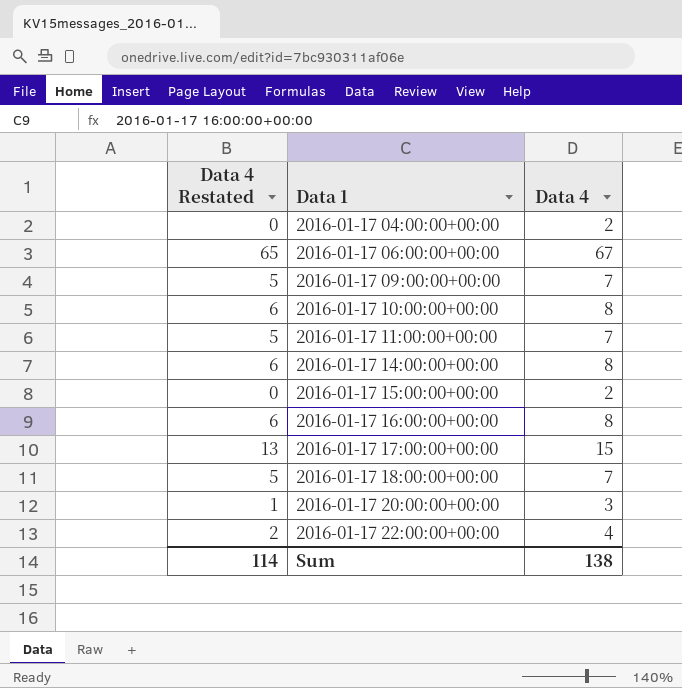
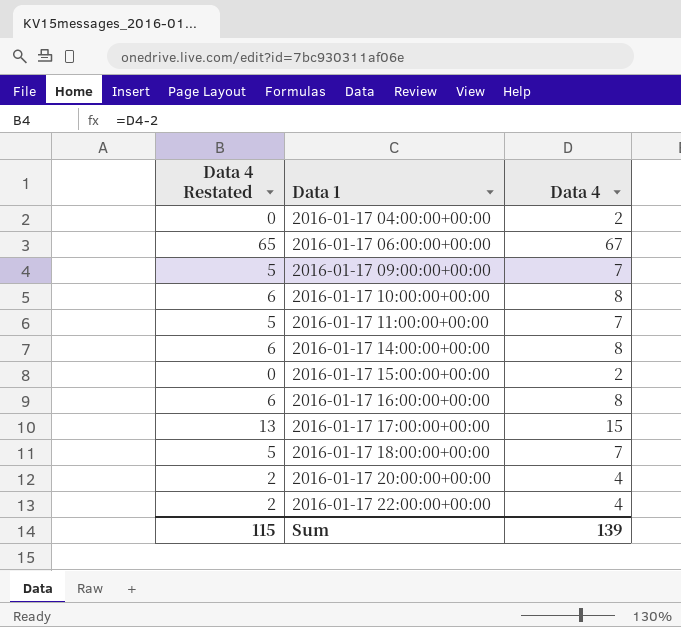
2016-01-17 20:00:00+00:00 | Data 4 Restated: 1 -> 2
2016-01-17 20:00:00+00:00 | Data 4: 3 -> 4
Sum | Data 4 Restated: 114 -> 115
Sum | Data 4: 138 -> 139

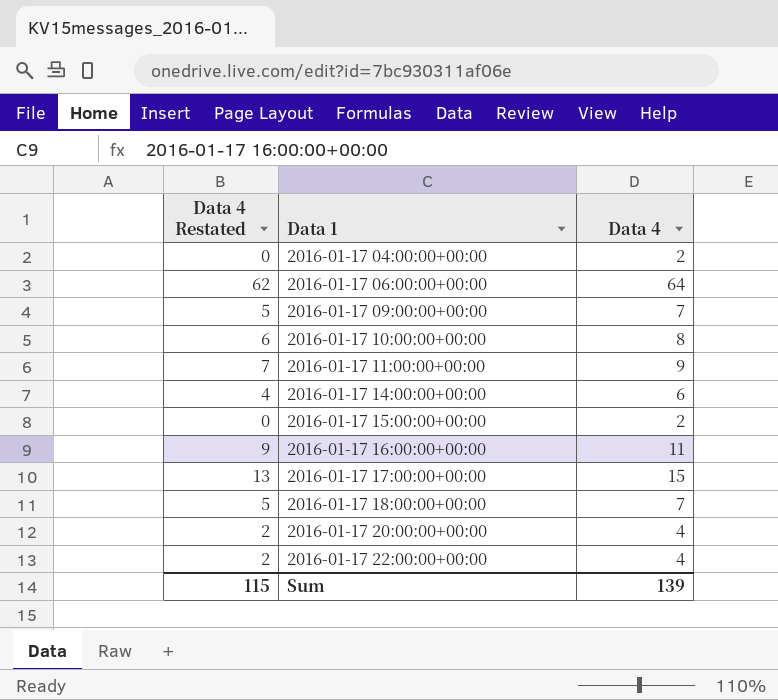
2016-01-17 06:00:00+00:00 | Data 4 Restated: 65 -> 62
2016-01-17 06:00:00+00:00 | Data 4: 67 -> 64
2016-01-17 11:00:00+00:00 | Data 4 Restated: 5 -> 7
2016-01-17 11:00:00+00:00 | Data 4: 7 -> 9
2016-01-17 14:00:00+00:00 | Data 4 Restated: 6 -> 4
2016-01-17 14:00:00+00:00 | Data 4: 8 -> 6
2016-01-17 16:00:00+00:00 | Data 4 Restated: 6 -> 9
2016-01-17 16:00:00+00:00 | Data 4: 8 -> 11

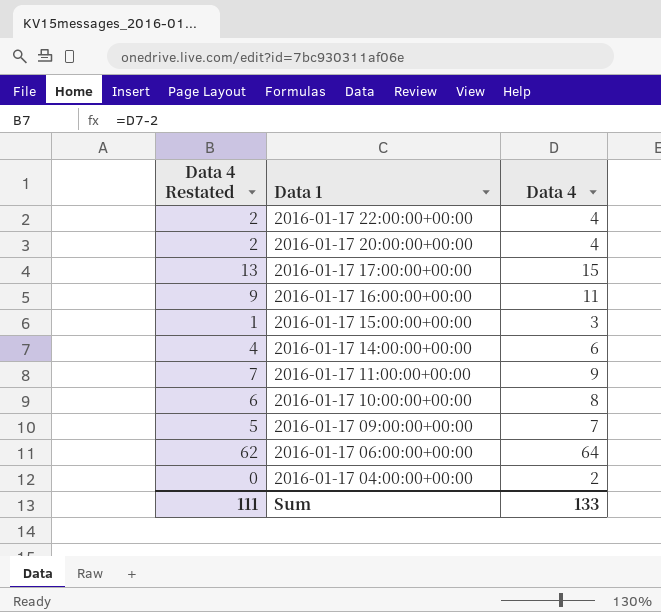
row order: Data 1 ascending -> Data 1 descending
row 2016-01-17 18:00:00+00:00: 5 | 7 -> none
2016-01-17 15:00:00+00:00 | Data 4 Restated: 0 -> 1
2016-01-17 15:00:00+00:00 | Data 4: 2 -> 3
Sum | Data 4 Restated: 115 -> 111
Sum | Data 4: 139 -> 133

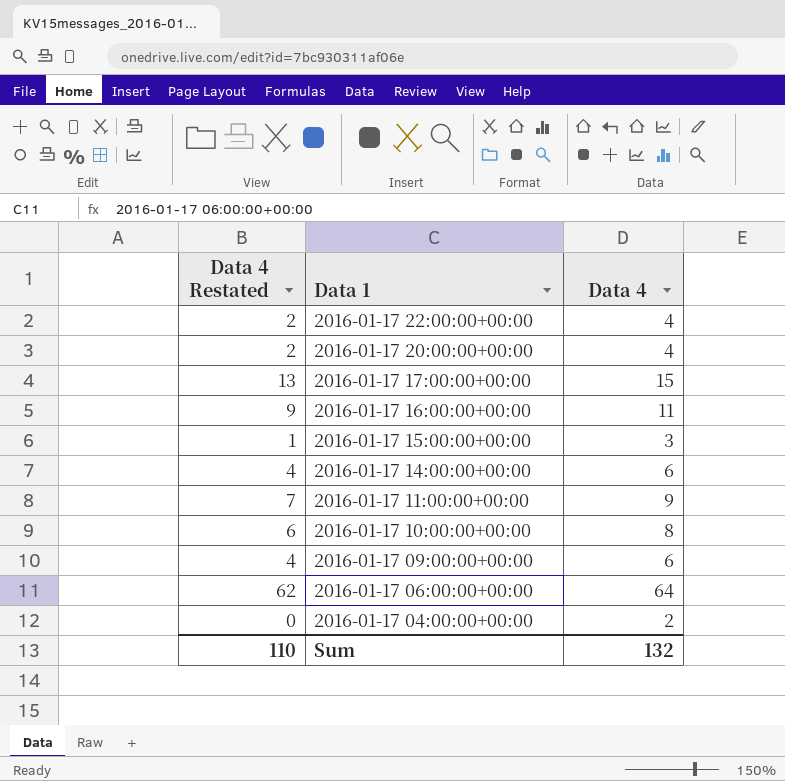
2016-01-17 09:00:00+00:00 | Data 4 Restated: 5 -> 4
2016-01-17 09:00:00+00:00 | Data 4: 7 -> 6
Sum | Data 4 Restated: 111 -> 110
Sum | Data 4: 133 -> 132

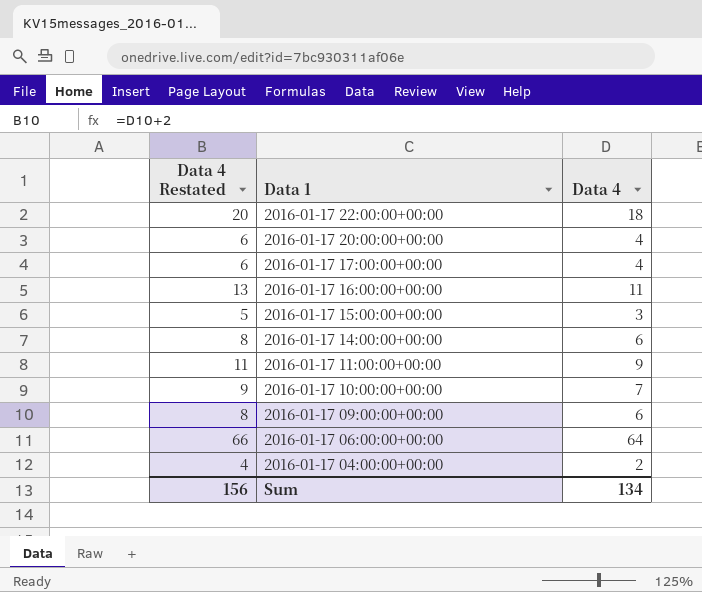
column Data 4 Restated | formula: [Data 4] - 2 -> [Data 4] + 2
2016-01-17 22:00:00+00:00 | Data 4: 4 -> 18
2016-01-17 17:00:00+00:00 | Data 4: 15 -> 4
2016-01-17 10:00:00+00:00 | Data 4: 8 -> 7
Sum | Data 4 Restated: 110 -> 156
Sum | Data 4: 132 -> 134

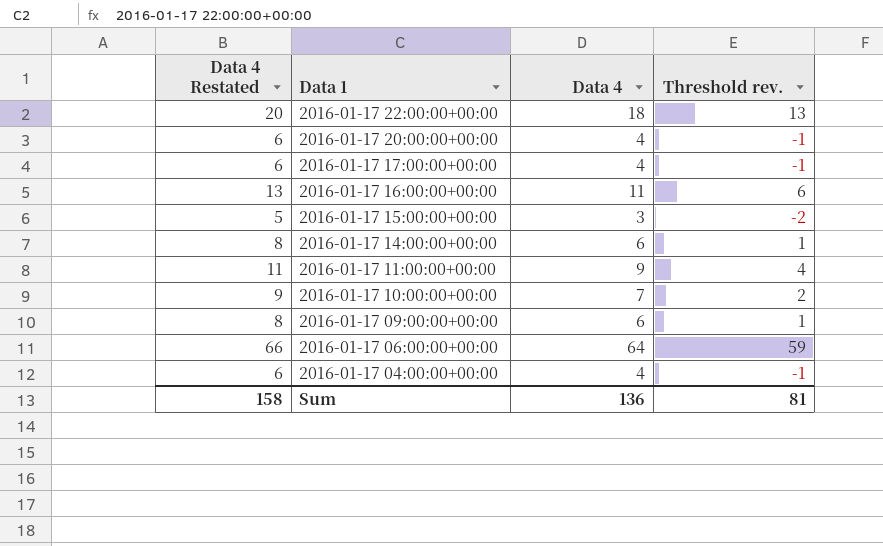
column Threshold rev. | formula: none -> [Data 4] - 5
2016-01-17 04:00:00+00:00 | Data 4 Restated: 4 -> 6
2016-01-17 04:00:00+00:00 | Data 4: 2 -> 4
Sum | Data 4 Restated: 156 -> 158
Sum | Data 4: 134 -> 136

